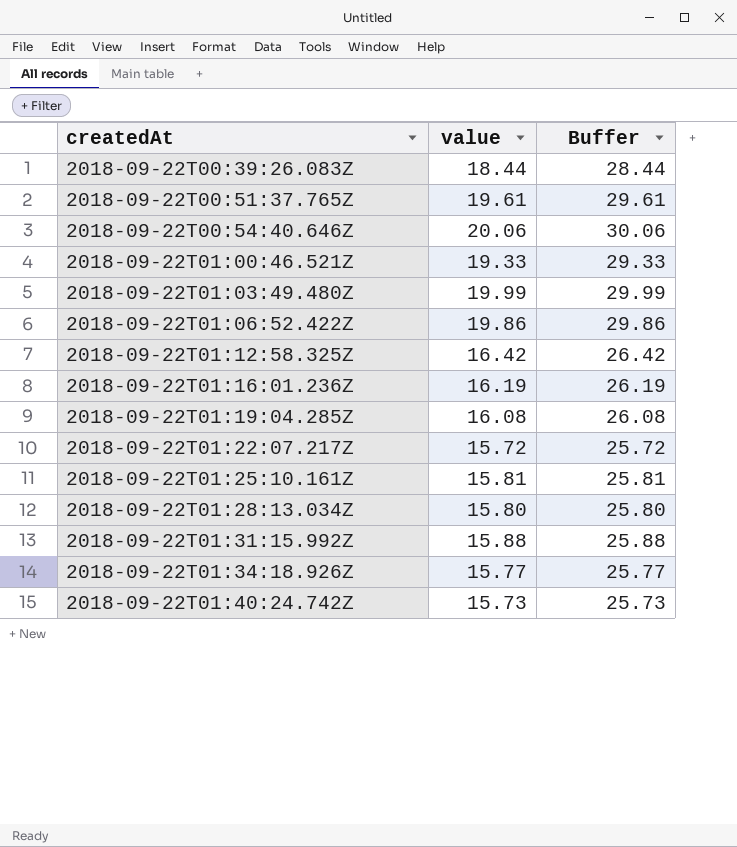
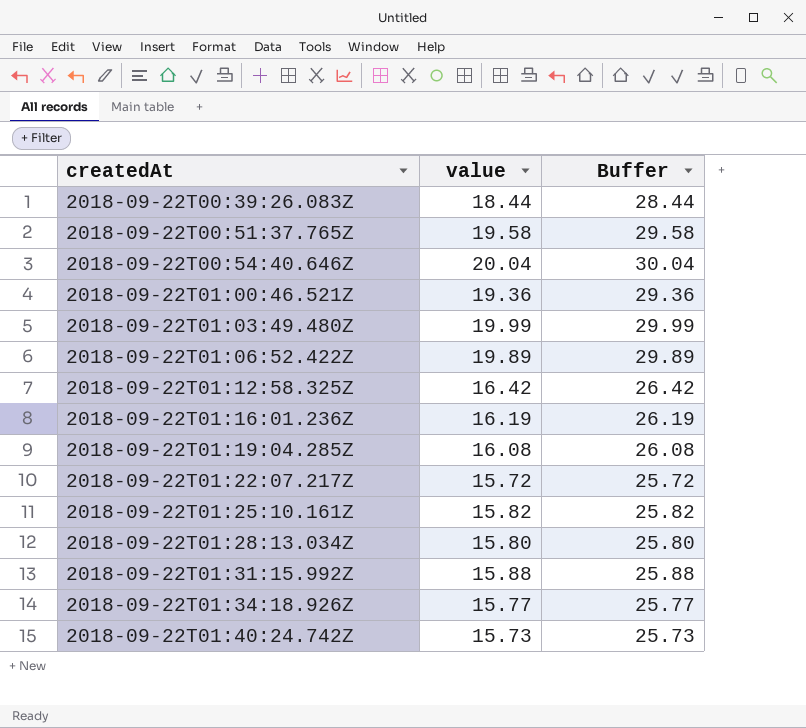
2018-09-22T00:51:37.765Z | value: 19.61 -> 19.58
2018-09-22T00:51:37.765Z | Buffer: 29.61 -> 29.58
2018-09-22T00:54:40.646Z | value: 20.06 -> 20.04
2018-09-22T00:54:40.646Z | Buffer: 30.06 -> 30.04
2018-09-22T01:00:46.521Z | value: 19.33 -> 19.36
2018-09-22T01:00:46.521Z | Buffer: 29.33 -> 29.36
2018-09-22T01:06:52.422Z | value: 19.86 -> 19.89
2018-09-22T01:06:52.422Z | Buffer: 29.86 -> 29.89
2018-09-22T01:25:10.161Z | value: 15.81 -> 15.82
2018-09-22T01:25:10.161Z | Buffer: 25.81 -> 25.82

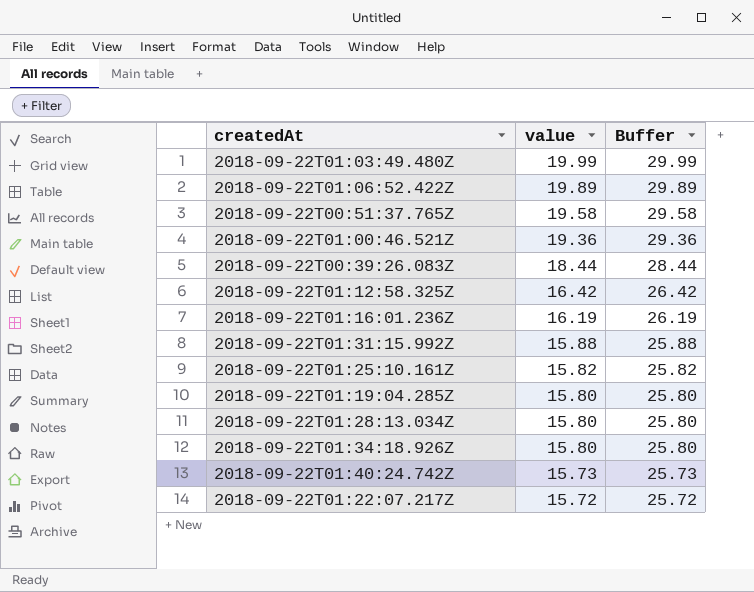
row order: createdAt ascending -> value descending
row 2018-09-22T00:54:40.646Z: 20.04 | 30.04 -> none
2018-09-22T01:19:04.285Z | value: 16.08 -> 15.80
2018-09-22T01:19:04.285Z | Buffer: 26.08 -> 25.80
2018-09-22T01:34:18.926Z | value: 15.77 -> 15.80
2018-09-22T01:34:18.926Z | Buffer: 25.77 -> 25.80

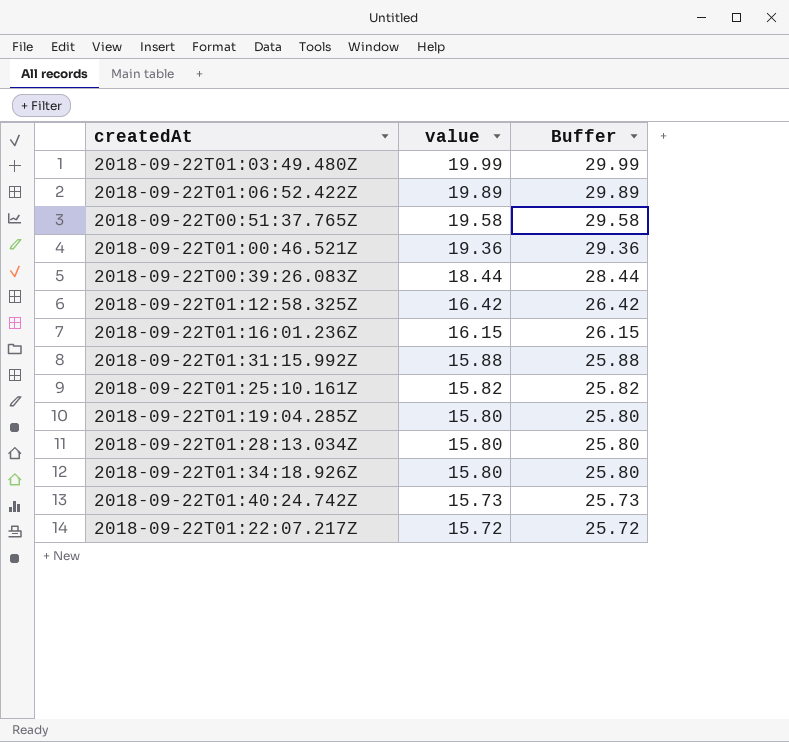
2018-09-22T01:16:01.236Z | value: 16.19 -> 16.15
2018-09-22T01:16:01.236Z | Buffer: 26.19 -> 26.15

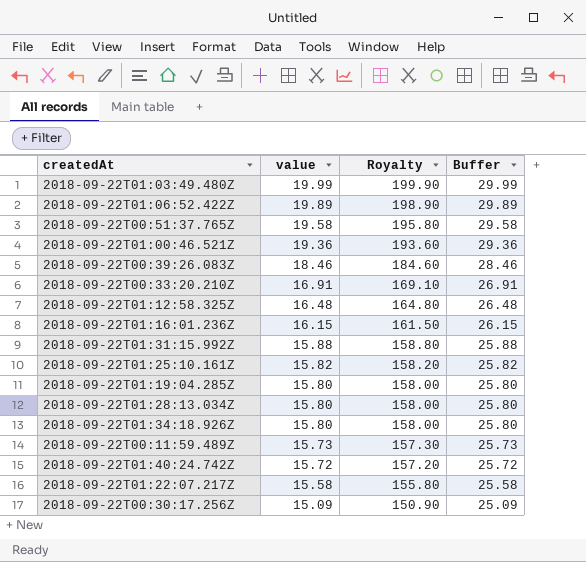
column Royalty | formula: none -> [value] * 10
2018-09-22T00:39:26.083Z | value: 18.44 -> 18.46
2018-09-22T00:39:26.083Z | Buffer: 28.44 -> 28.46
row 2018-09-22T00:33:20.210Z: none -> 16.91 | 169.10 | 26.91
2018-09-22T01:12:58.325Z | value: 16.42 -> 16.48
2018-09-22T01:12:58.325Z | Buffer: 26.42 -> 26.48
row 2018-09-22T00:11:59.489Z: none -> 15.73 | 157.30 | 25.73
2018-09-22T01:40:24.742Z | value: 15.73 -> 15.72
2018-09-22T01:40:24.742Z | Buffer: 25.73 -> 25.72
2018-09-22T01:22:07.217Z | value: 15.72 -> 15.58
2018-09-22T01:22:07.217Z | Buffer: 25.72 -> 25.58
row 2018-09-22T00:30:17.256Z: none -> 15.09 | 150.90 | 25.09

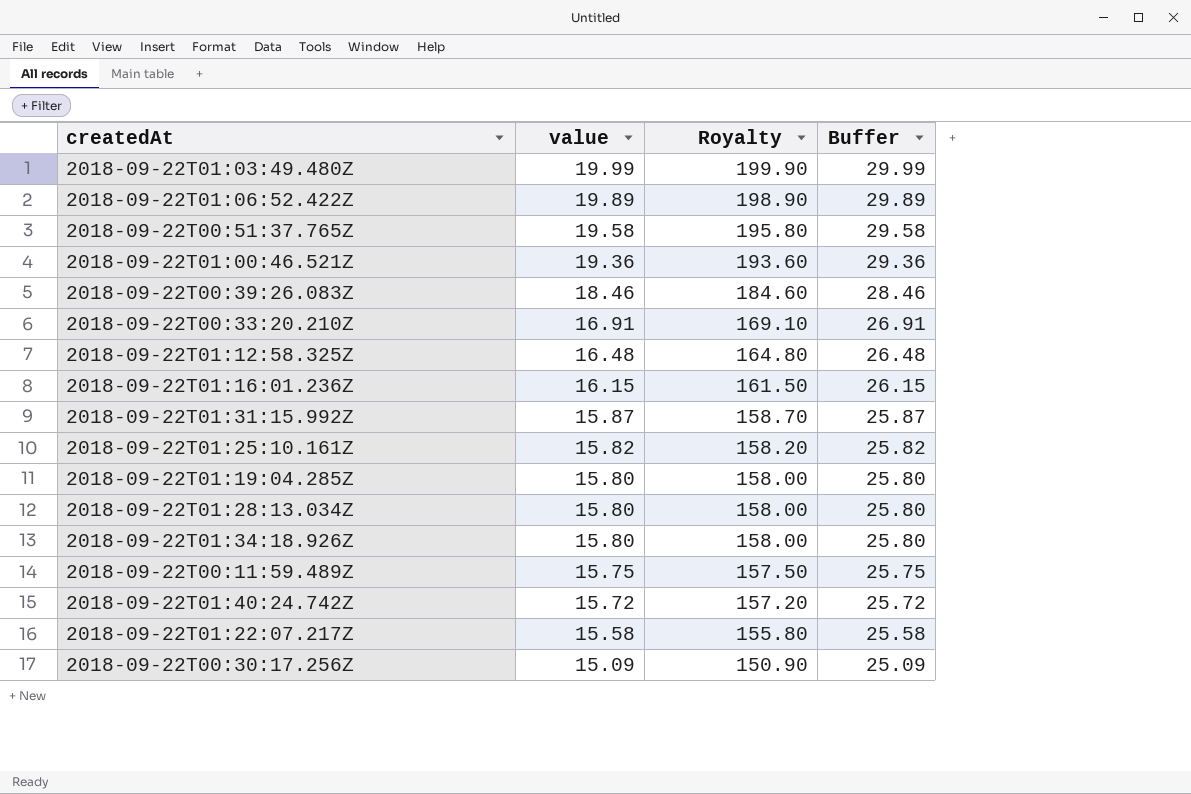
2018-09-22T01:31:15.992Z | value: 15.88 -> 15.87
2018-09-22T01:31:15.992Z | Royalty: 158.80 -> 158.70
2018-09-22T01:31:15.992Z | Buffer: 25.88 -> 25.87
2018-09-22T00:11:59.489Z | value: 15.73 -> 15.75
2018-09-22T00:11:59.489Z | Royalty: 157.30 -> 157.50
2018-09-22T00:11:59.489Z | Buffer: 25.73 -> 25.75

